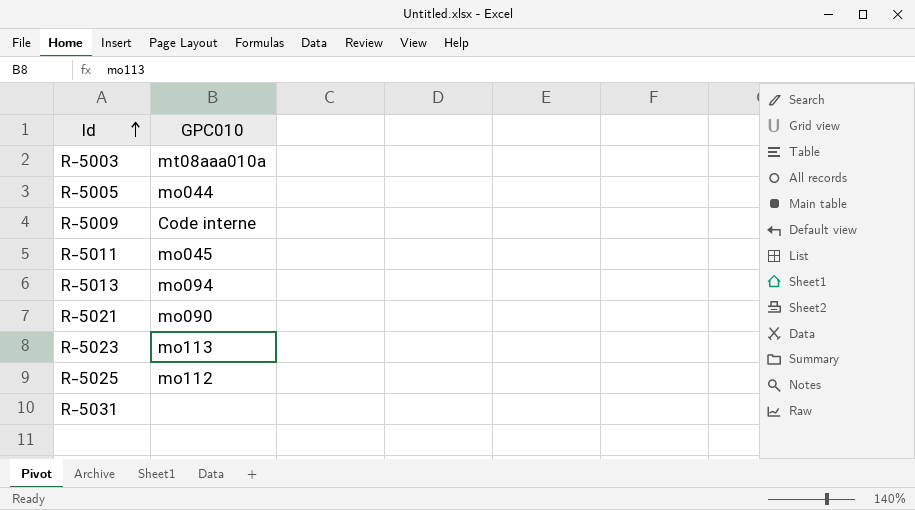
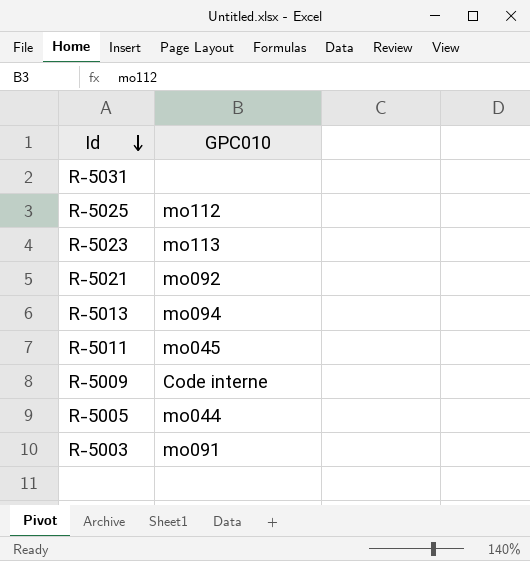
row order: Id ascending -> Id descending
R-5021 | GPC010: mo090 -> mo092
R-5003 | GPC010: mt08aaa010a -> mo091

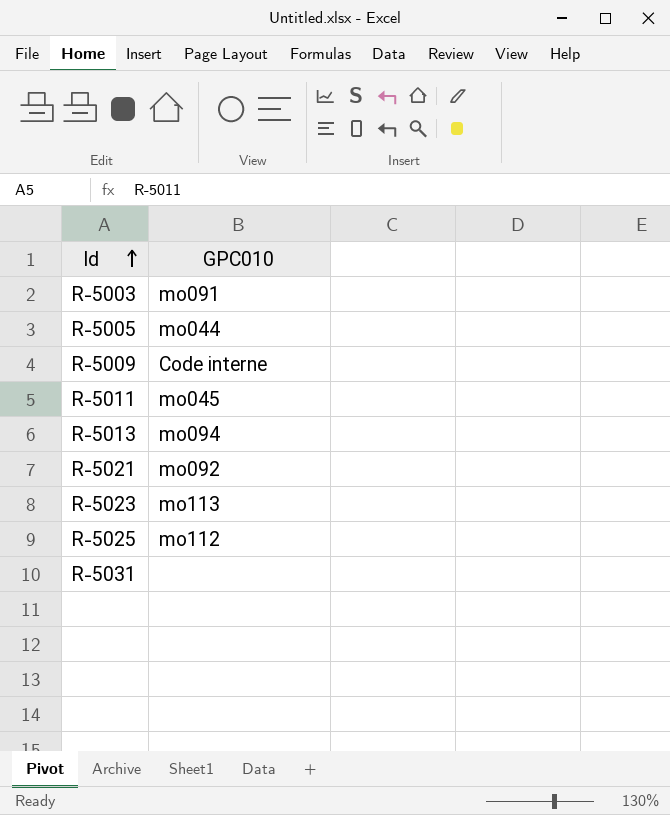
row order: Id descending -> Id ascending

